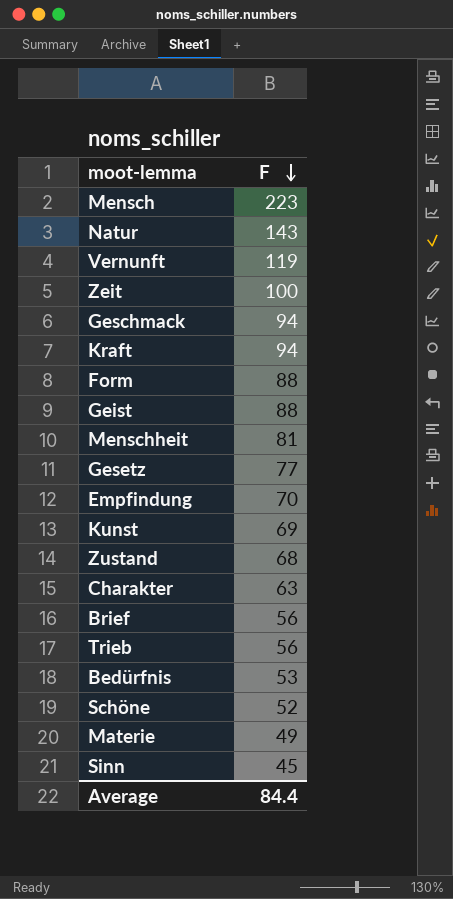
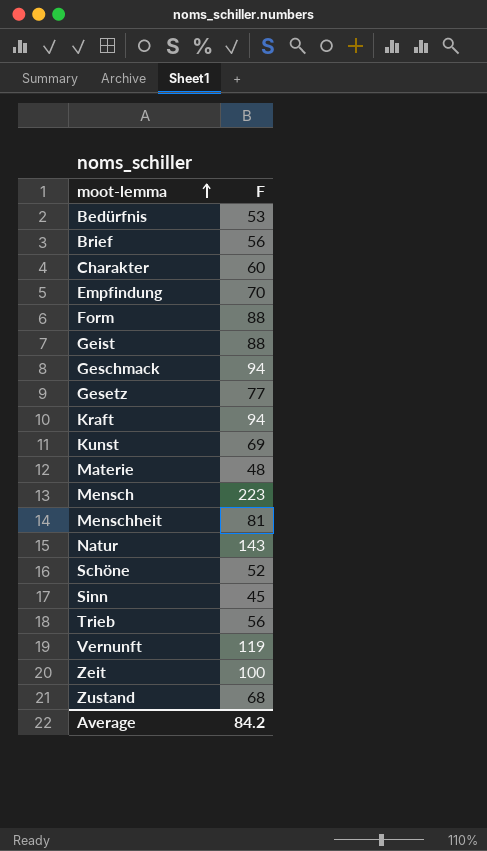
row order: F descending -> moot-lemma ascending
Charakter | F: 63 -> 60
Materie | F: 49 -> 48
Average | F: 84.4 -> 84.2

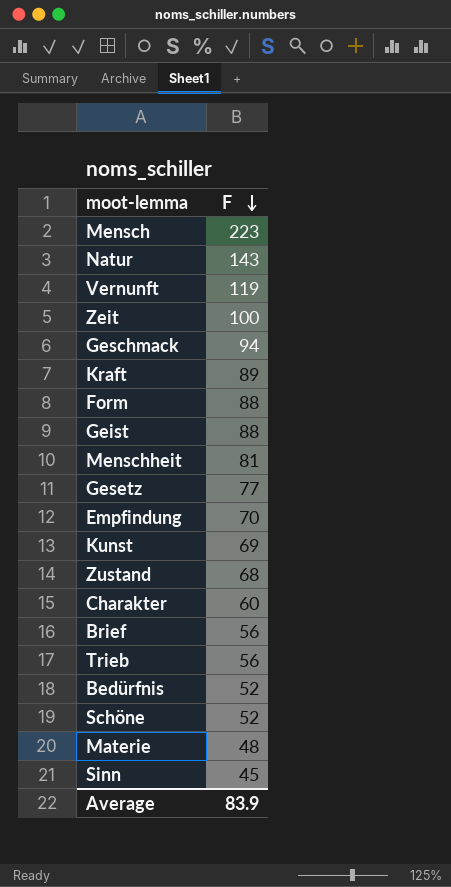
row order: moot-lemma ascending -> F descending
Kraft | F: 94 -> 89
Bedürfnis | F: 53 -> 52
Average | F: 84.2 -> 83.9

